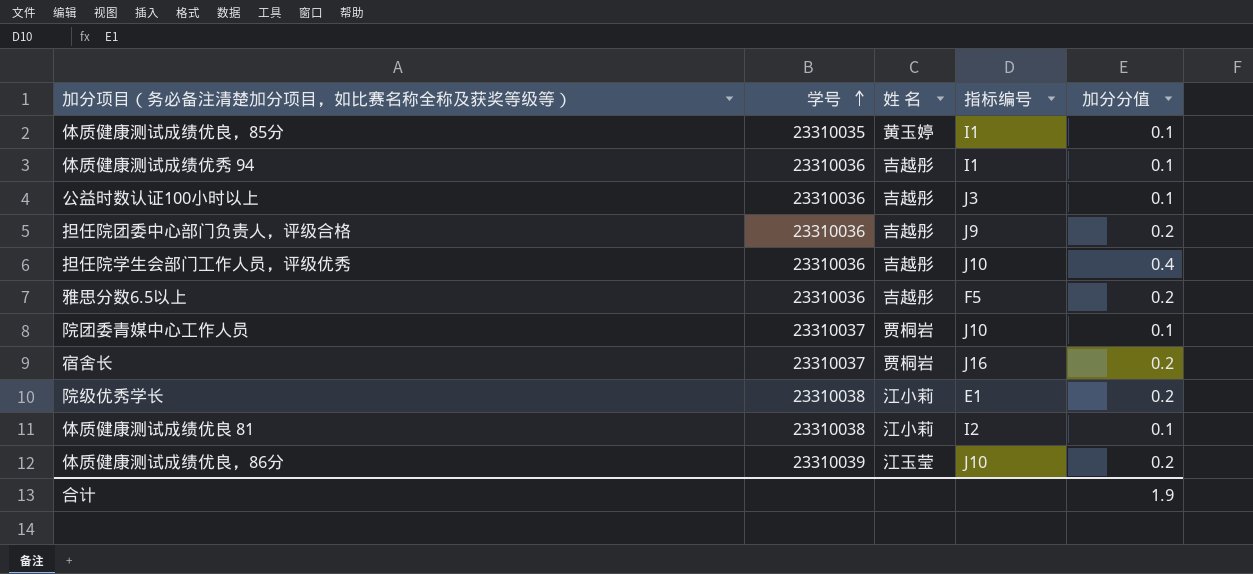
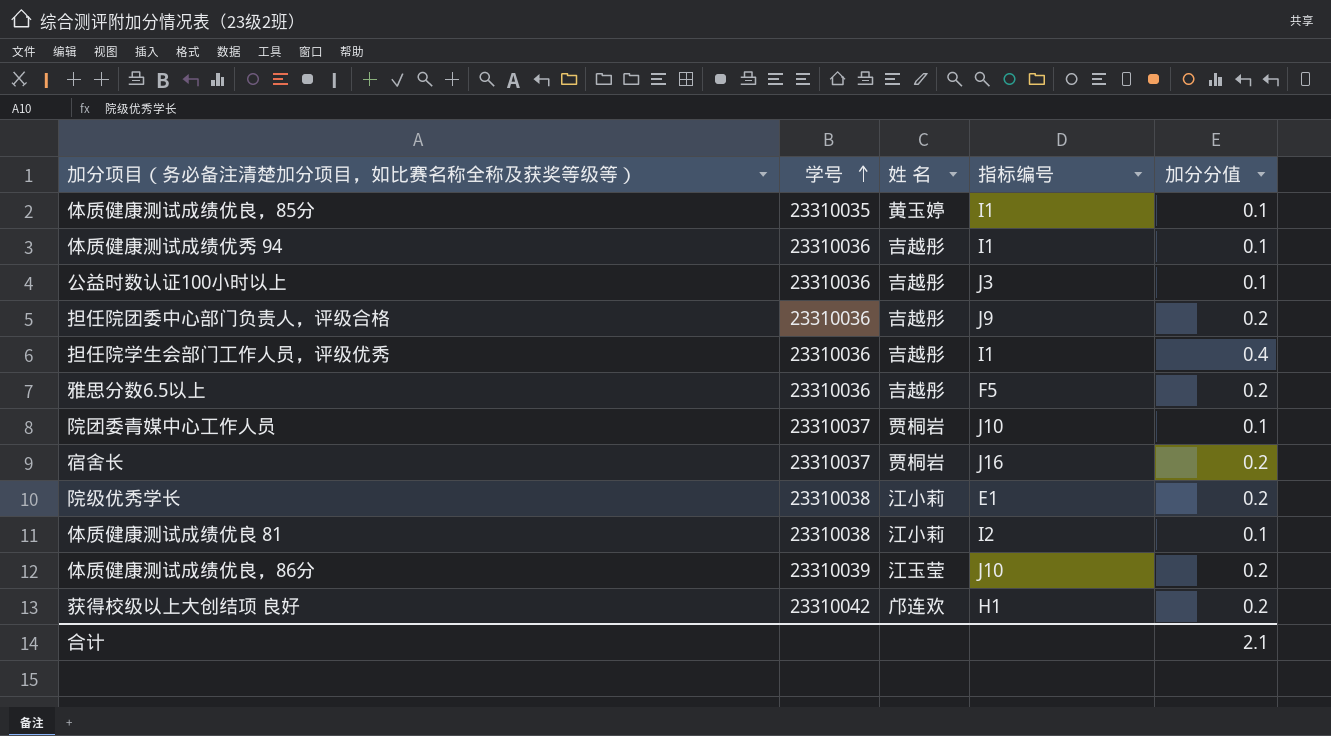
担任院学生会部门工作人员，评级优秀 | 指标编号: J10 -> I1
row 获得校级以上大创结项 良好: none -> 23310042 | 邝连欢 | H1 | 0.2
合计 | 加分分值: 1.9 -> 2.1

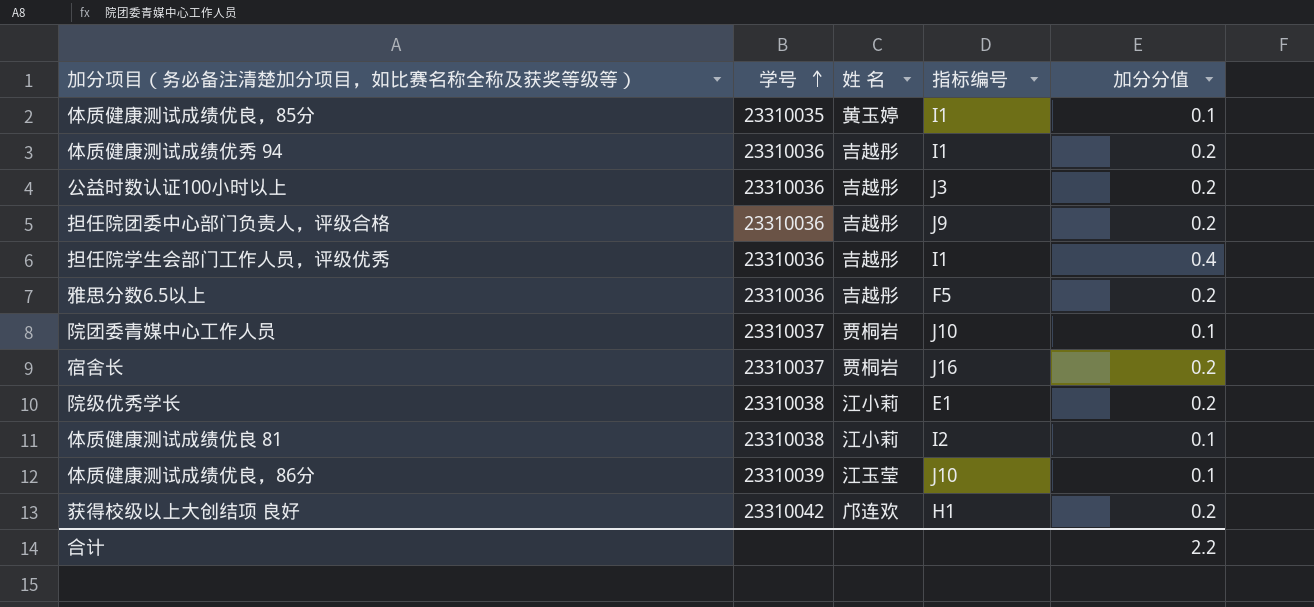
体质健康测试成绩优秀 94 | 加分分值: 0.1 -> 0.2
公益时数认证100小时以上 | 加分分值: 0.1 -> 0.2
体质健康测试成绩优良，86分 | 加分分值: 0.2 -> 0.1
合计 | 加分分值: 2.1 -> 2.2

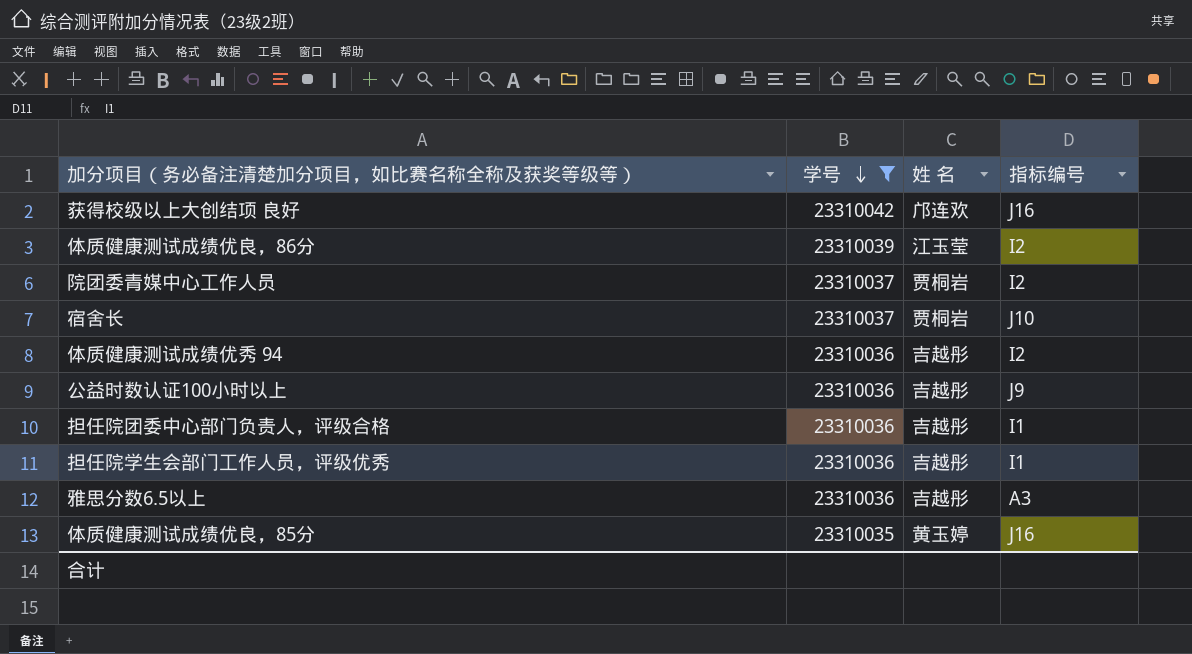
filter: none -> 学号 != 23310038
row order: 学号 ascending -> 学号 descending
column 加分分值 | position: 5 -> none
获得校级以上大创结项 良好 | 指标编号: H1 -> J16
体质健康测试成绩优良，86分 | 指标编号: J10 -> I2
院团委青媒中心工作人员 | 指标编号: J10 -> I2
宿舍长 | 指标编号: J16 -> J10
体质健康测试成绩优秀 94 | 指标编号: I1 -> I2
公益时数认证100小时以上 | 指标编号: J3 -> J9
担任院团委中心部门负责人，评级合格 | 指标编号: J9 -> I1
雅思分数6.5以上 | 指标编号: F5 -> A3
体质健康测试成绩优良，85分 | 指标编号: I1 -> J16

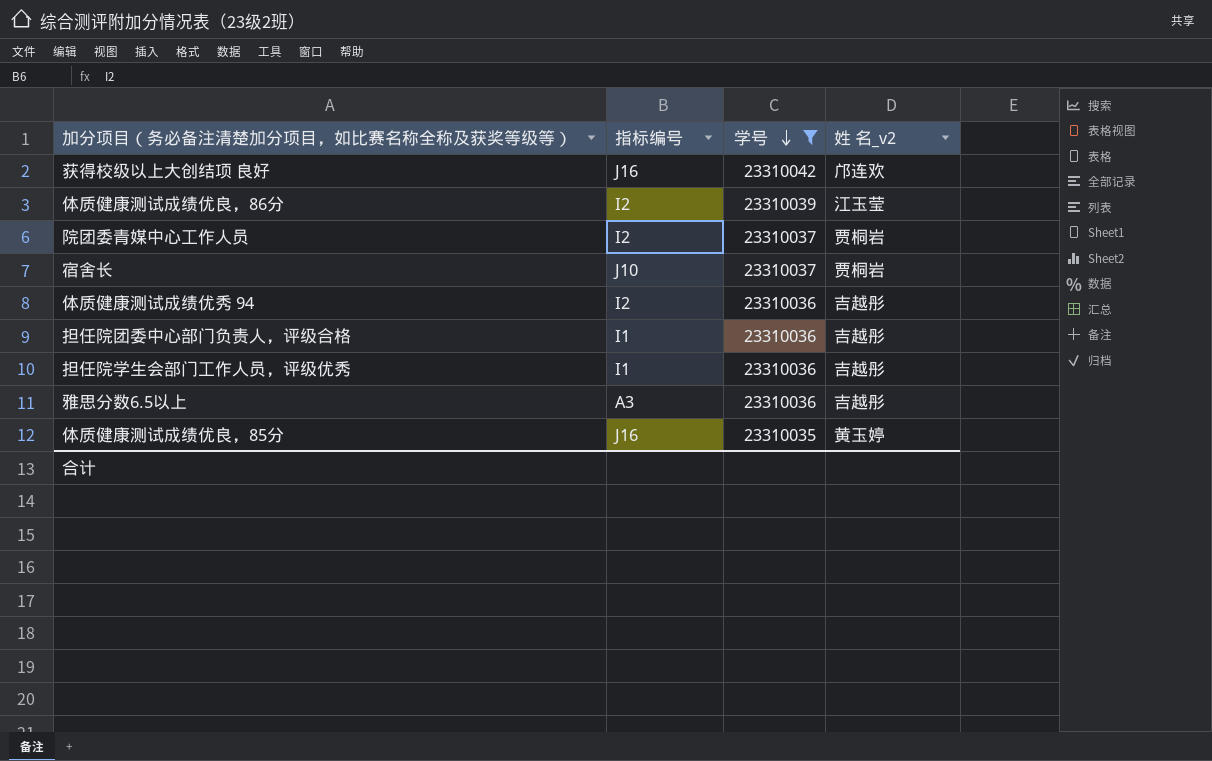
column 指标编号 | position: 4 -> 2
column name: 姓 名 -> 姓 名_v2
row 公益时数认证100小时以上: 23310036 | 吉越彤 | J9 -> none

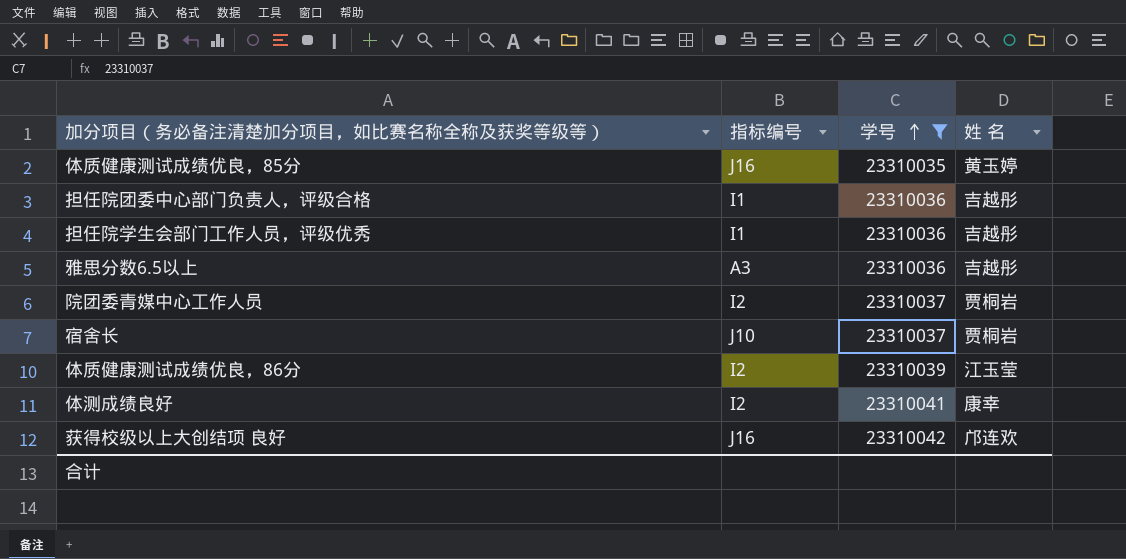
row order: 学号 descending -> 学号 ascending
column name: 姓 名_v2 -> 姓 名
row 体质健康测试成绩优秀 94: I2 | 23310036 | 吉越彤 -> none
row 体测成绩良好: none -> I2 | 23310041 | 康幸

